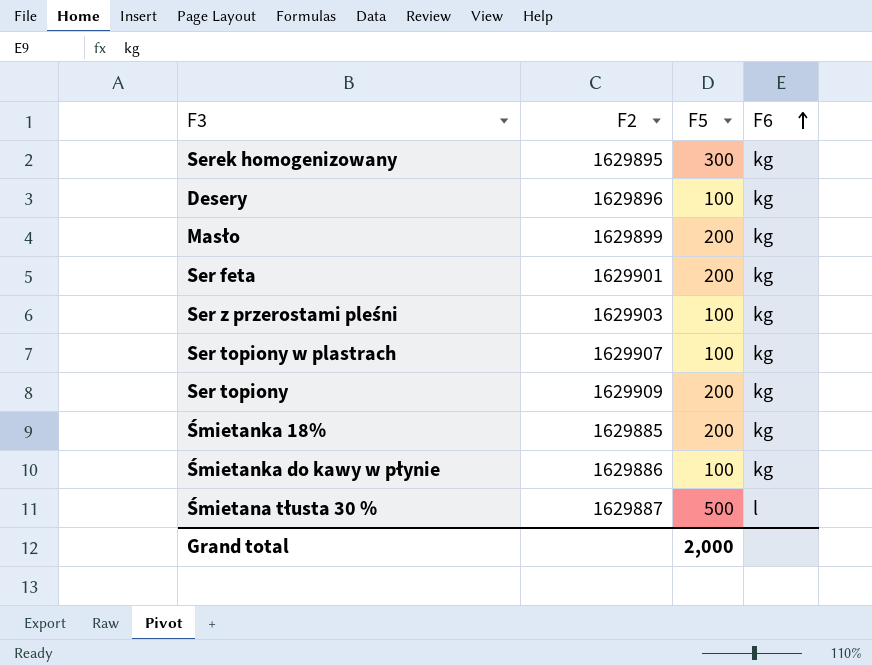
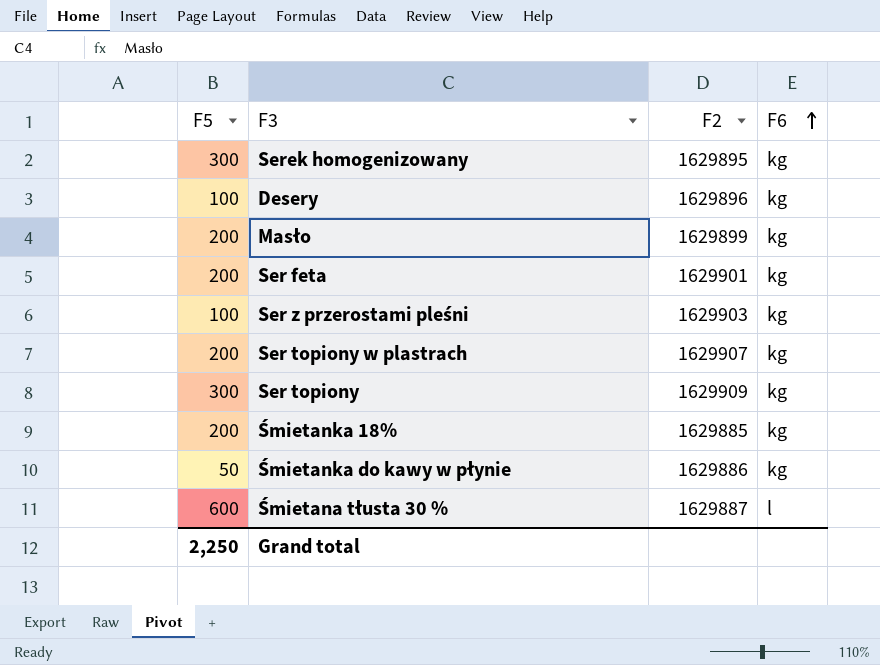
column F5 | position: 3 -> 1
Ser topiony w plastrach | F5: 100 -> 200
Ser topiony | F5: 200 -> 300
Śmietanka do kawy w płynie | F5: 100 -> 50
Śmietana tłusta 30 % | F5: 500 -> 600
Grand total | F5: 2,000 -> 2,250

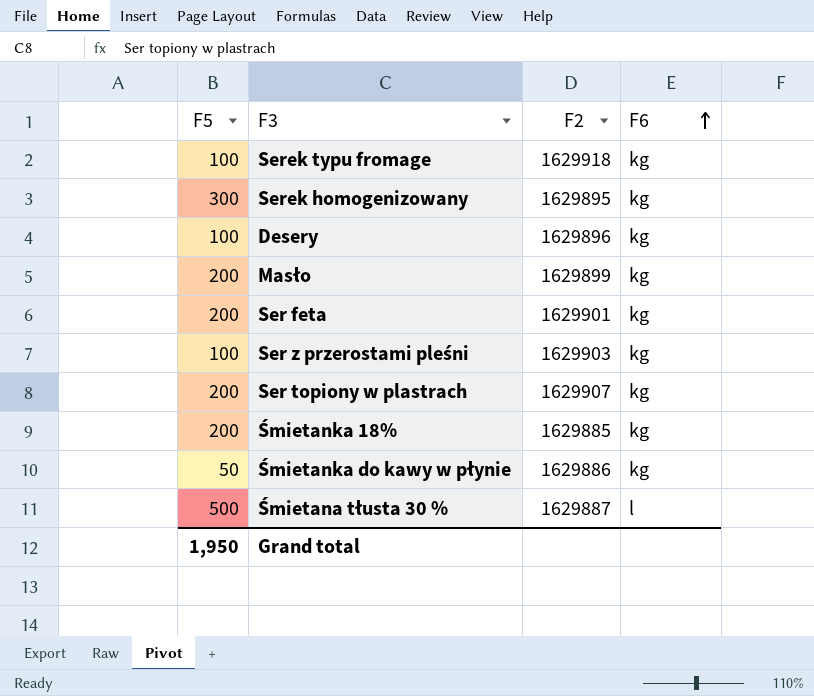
row Ser topiony: 300 | 1629909 | kg -> none
row Serek typu fromage: none -> 100 | 1629918 | kg
Śmietana tłusta 30 % | F5: 600 -> 500
Grand total | F5: 2,250 -> 1,950

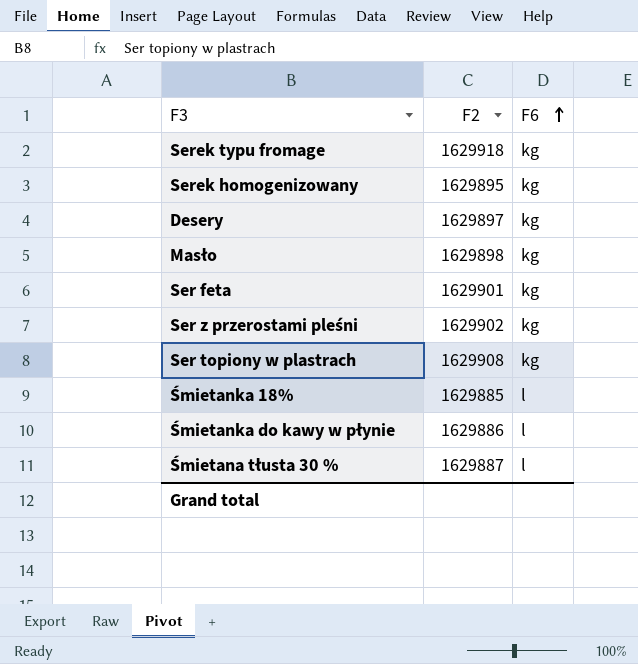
column F5 | position: 1 -> none
Desery | F2: 1629896 -> 1629897
Masło | F2: 1629899 -> 1629898
Ser z przerostami pleśni | F2: 1629903 -> 1629902
Ser topiony w plastrach | F2: 1629907 -> 1629908
Śmietanka 18% | F6: kg -> l
Śmietanka do kawy w płynie | F6: kg -> l

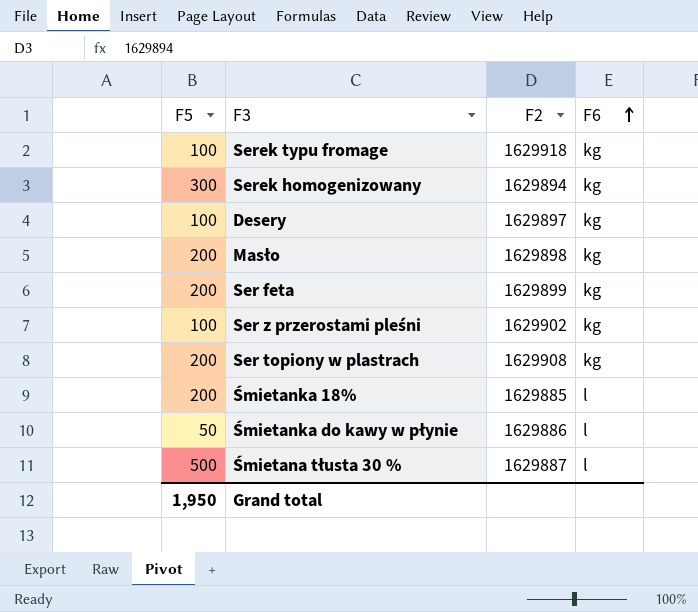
column F5 | position: none -> 1
Serek homogenizowany | F2: 1629895 -> 1629894
Ser feta | F2: 1629901 -> 1629899

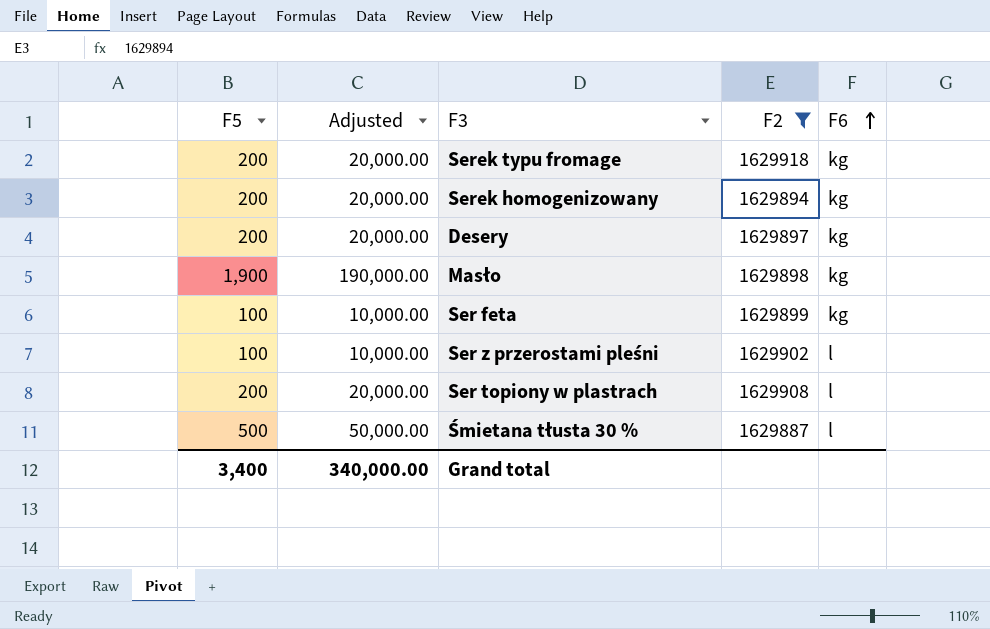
filter: none -> F2 >= 1629887
column Adjusted | formula: none -> [F5] * 100
Serek typu fromage | F5: 100 -> 200
Serek homogenizowany | F5: 300 -> 200
Desery | F5: 100 -> 200
Masło | F5: 200 -> 1,900
Ser feta | F5: 200 -> 100
Ser z przerostami pleśni | F6: kg -> l
Ser topiony w plastrach | F6: kg -> l
Grand total | F5: 1,950 -> 3,400

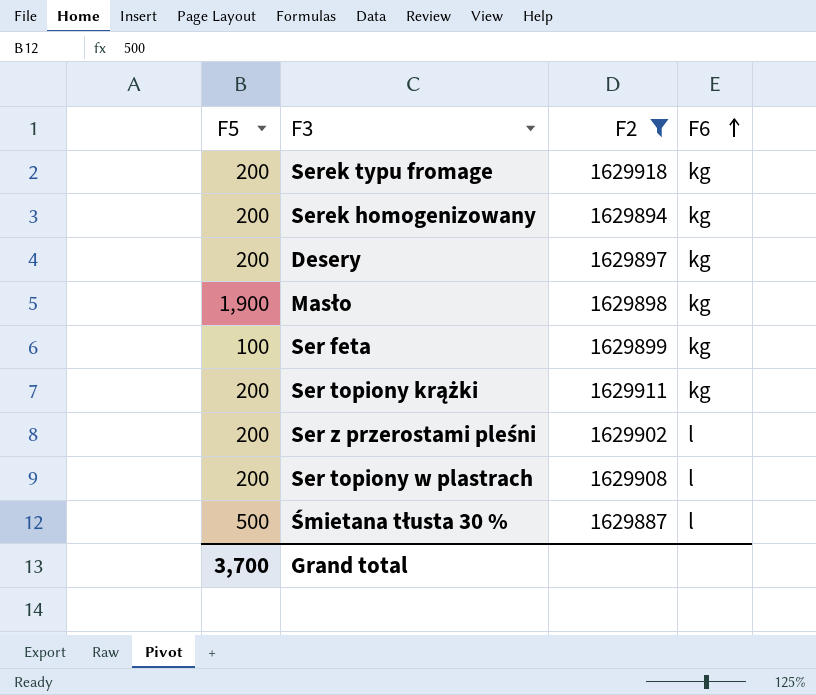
column Adjusted | formula: [F5] * 100 -> none
row Ser topiony krążki: none -> 200 | 1629911 | kg
Ser z przerostami pleśni | F5: 100 -> 200
Grand total | F5: 3,400 -> 3,700

